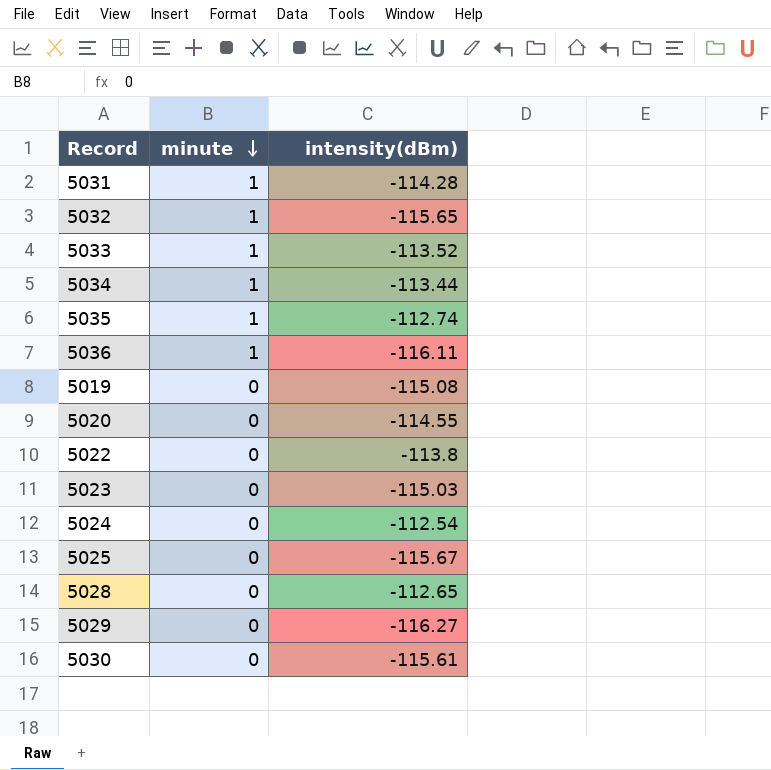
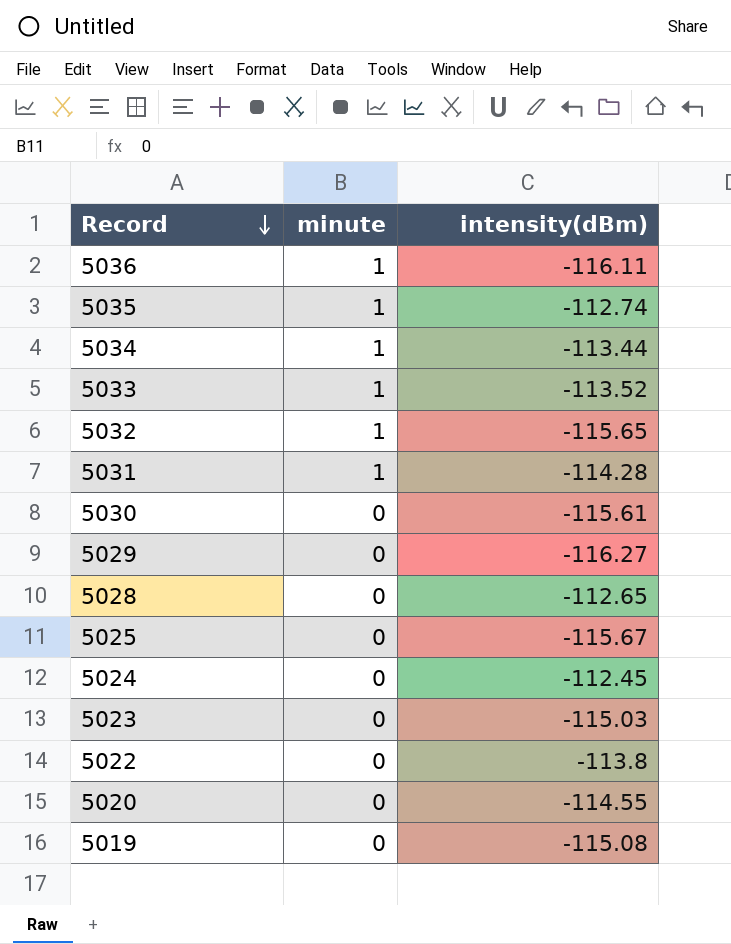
row order: minute descending -> Record descending
5024 | intensity(dBm): -112.54 -> -112.45

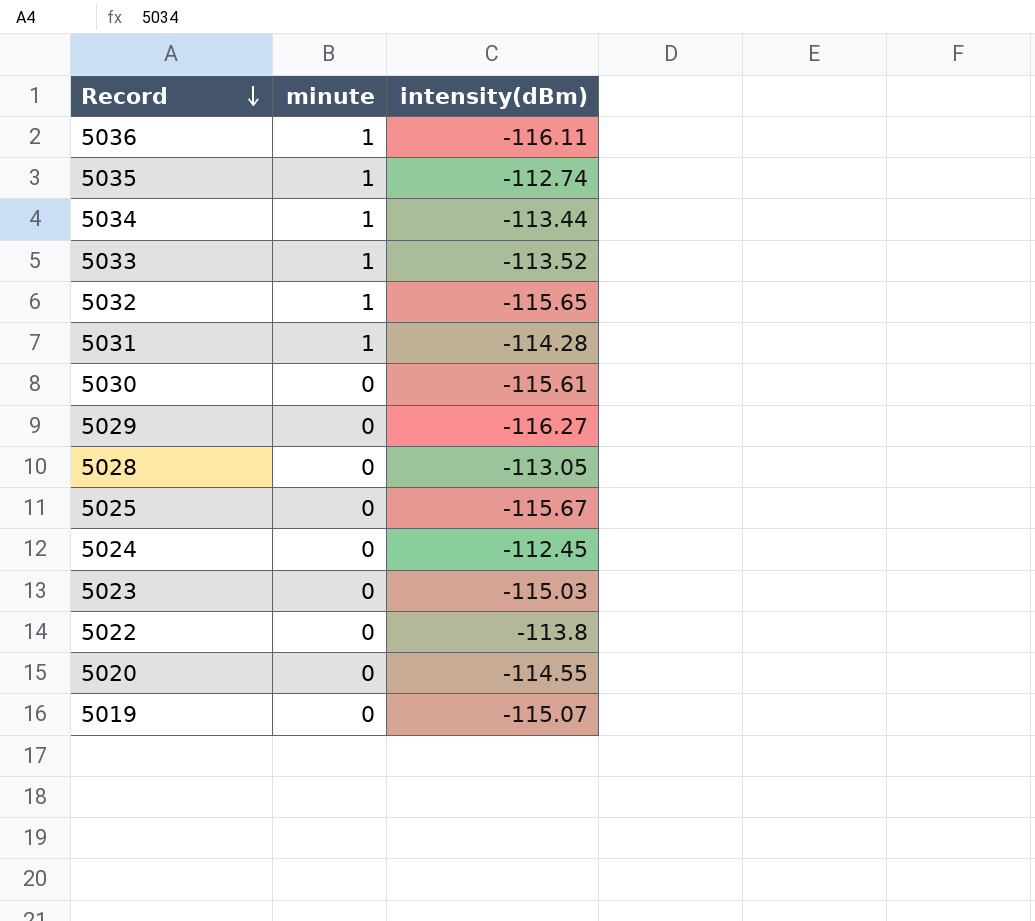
5028 | intensity(dBm): -112.65 -> -113.05
5019 | intensity(dBm): -115.08 -> -115.07

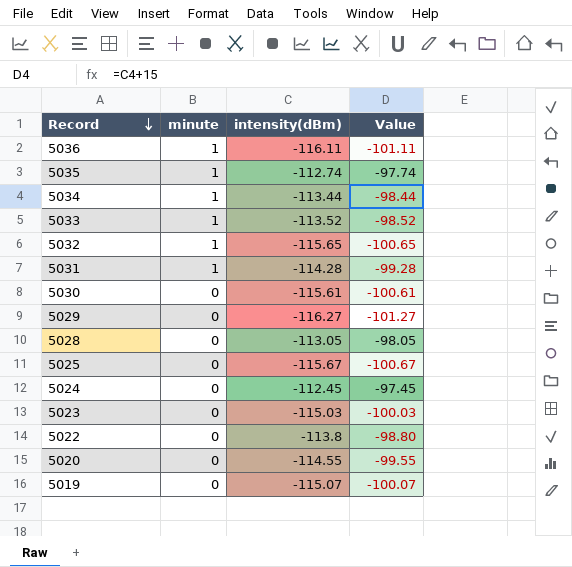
column Value | formula: none -> [intensity(dBm)] + 15

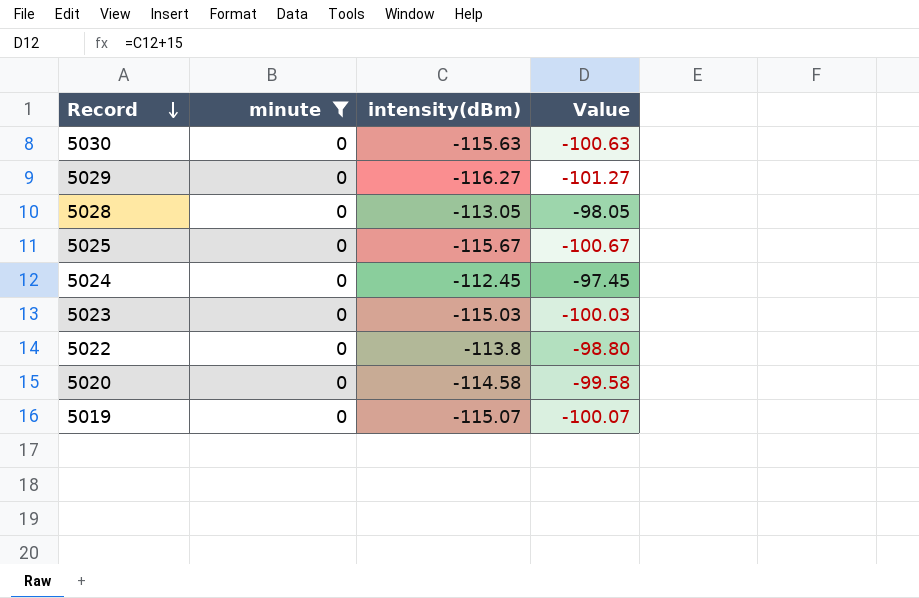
filter: none -> minute = 0
5030 | intensity(dBm): -115.61 -> -115.63
5030 | Value: -100.61 -> -100.63
5020 | intensity(dBm): -114.55 -> -114.58
5020 | Value: -99.55 -> -99.58

